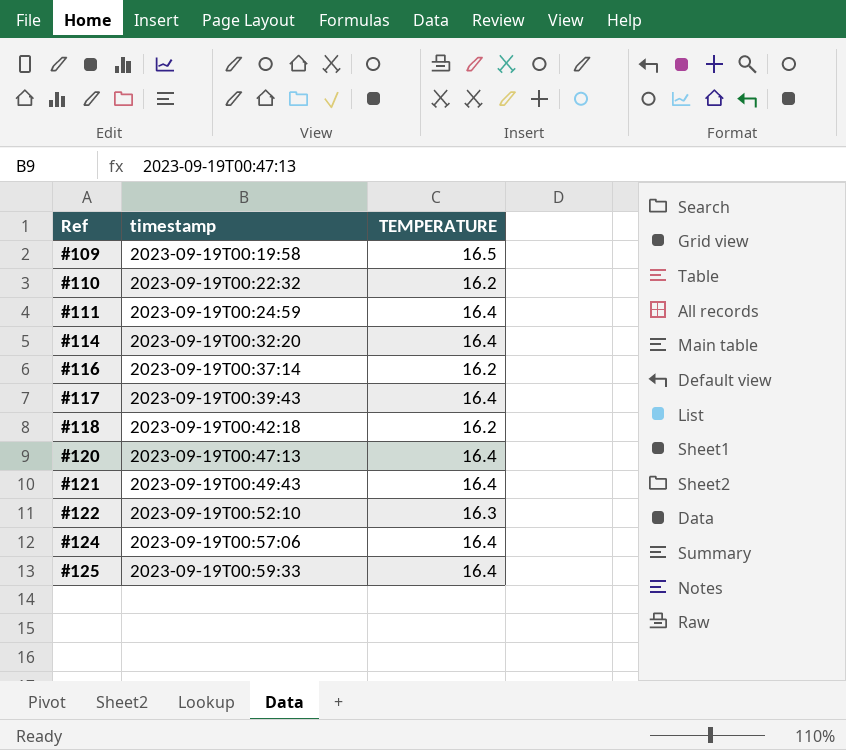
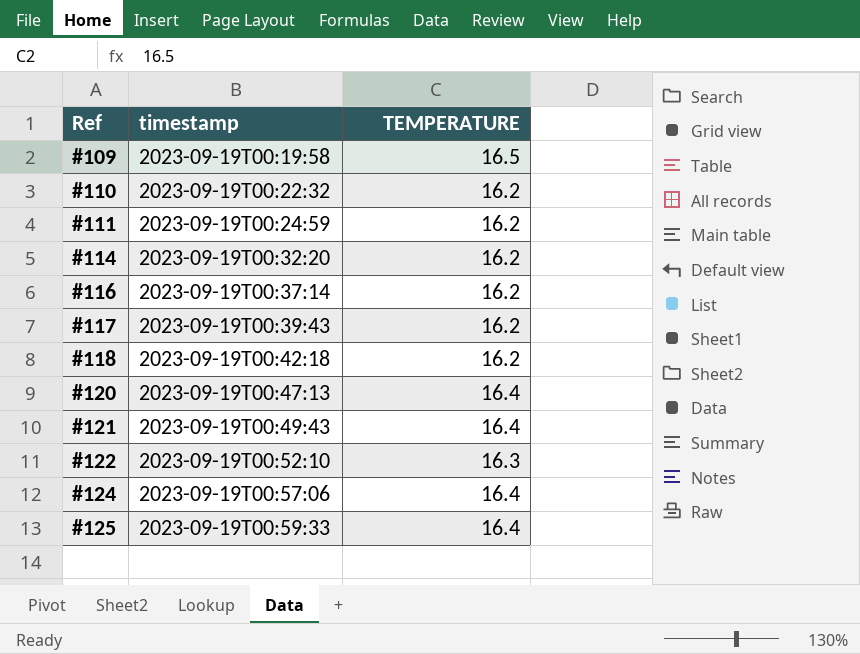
#111 | TEMPERATURE: 16.4 -> 16.2
#114 | TEMPERATURE: 16.4 -> 16.2
#117 | TEMPERATURE: 16.4 -> 16.2

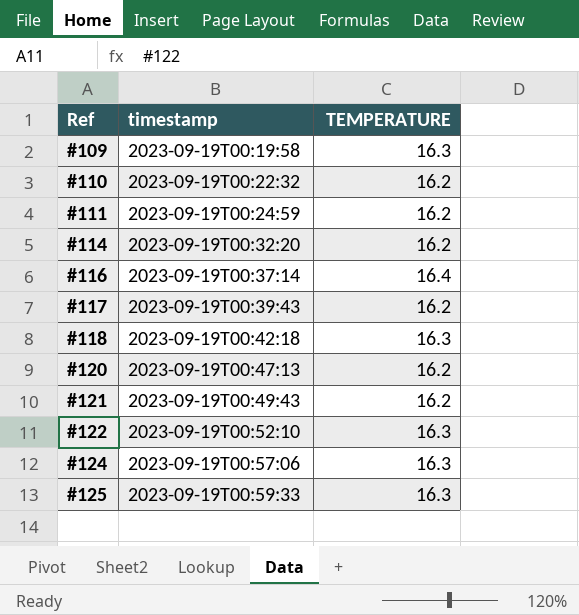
#109 | TEMPERATURE: 16.5 -> 16.3
#116 | TEMPERATURE: 16.2 -> 16.4
#118 | TEMPERATURE: 16.2 -> 16.3
#120 | TEMPERATURE: 16.4 -> 16.2
#121 | TEMPERATURE: 16.4 -> 16.2
#124 | TEMPERATURE: 16.4 -> 16.3
#125 | TEMPERATURE: 16.4 -> 16.3

